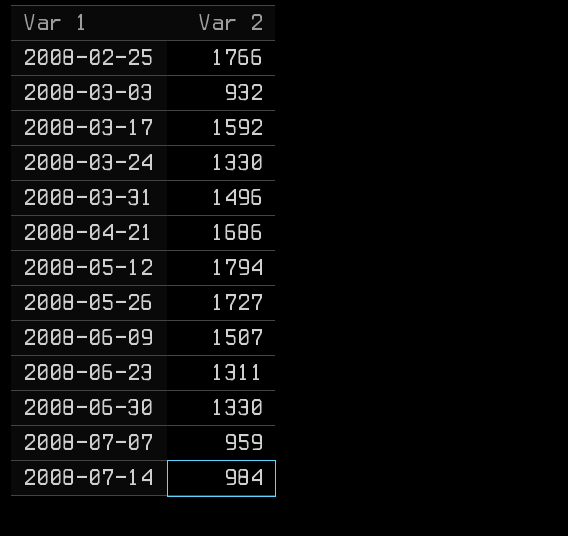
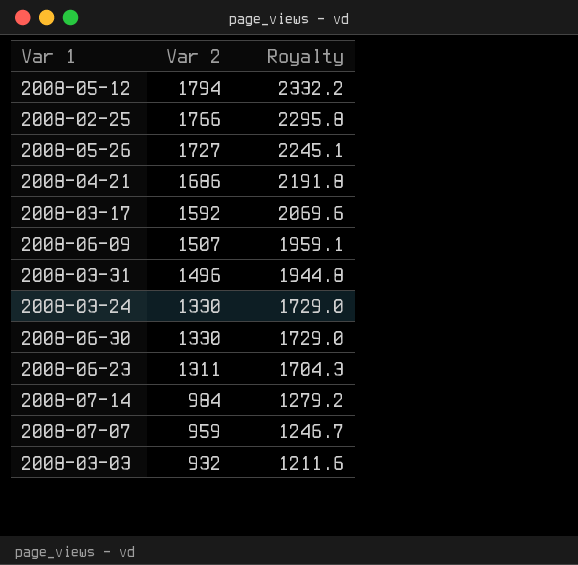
row order: Var 1 ascending -> Var 2 descending
column Royalty | formula: none -> [Var 2] * 1.3

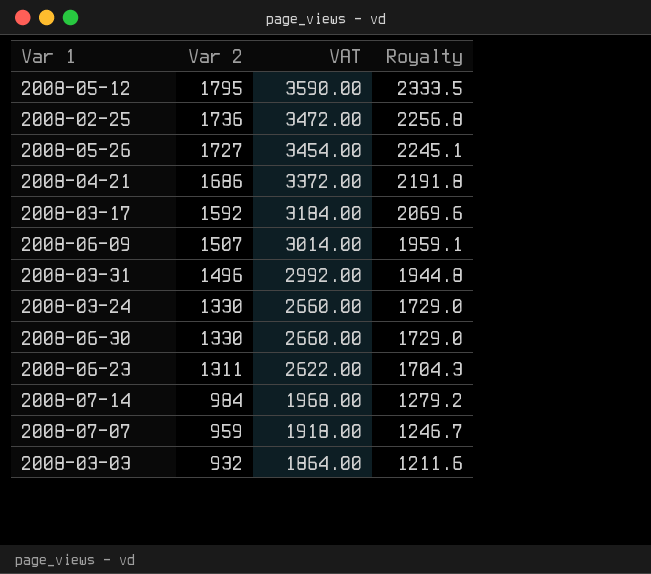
column VAT | formula: none -> [Var 2] * 2
2008-05-12 | Var 2: 1794 -> 1795
2008-05-12 | Royalty: 2332.2 -> 2333.5
2008-02-25 | Var 2: 1766 -> 1736
2008-02-25 | Royalty: 2295.8 -> 2256.8

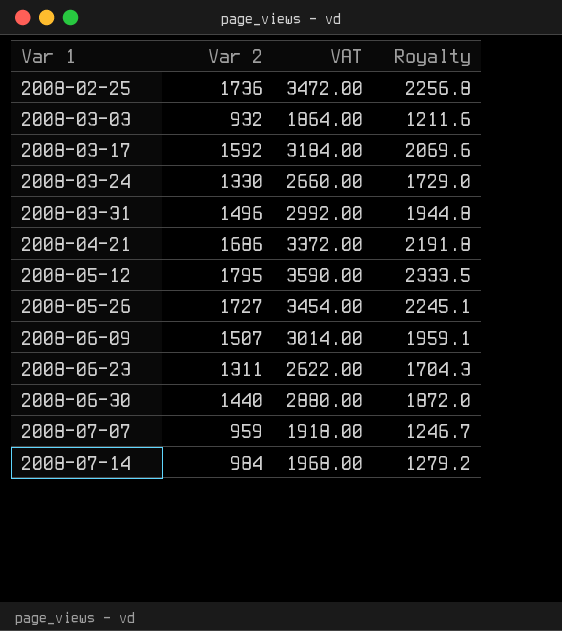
row order: Var 2 descending -> Var 1 ascending
2008-06-30 | Var 2: 1330 -> 1440
2008-06-30 | VAT: 2660.00 -> 2880.00
2008-06-30 | Royalty: 1729.0 -> 1872.0

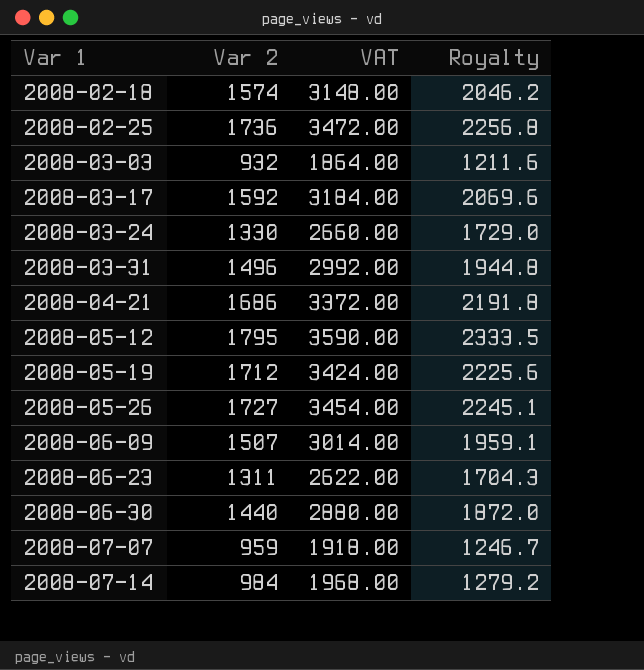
row 2008-02-18: none -> 1574 | 3148.00 | 2046.2
row 2008-05-19: none -> 1712 | 3424.00 | 2225.6

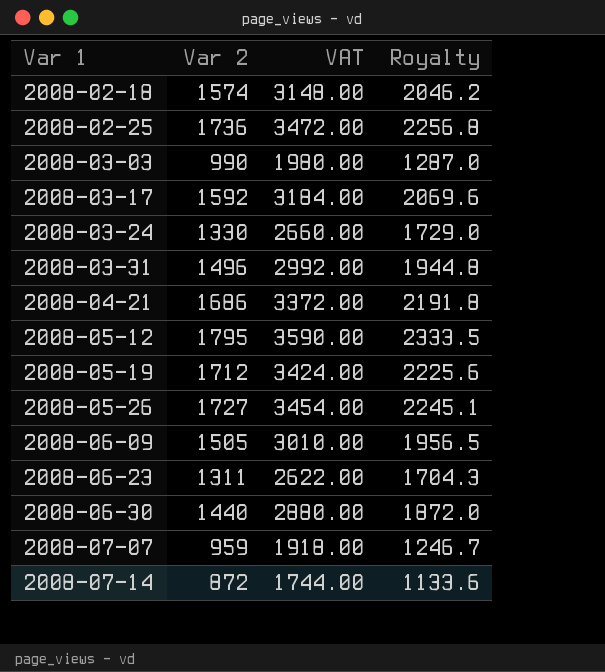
2008-03-03 | Var 2: 932 -> 990
2008-03-03 | VAT: 1864.00 -> 1980.00
2008-03-03 | Royalty: 1211.6 -> 1287.0
2008-06-09 | Var 2: 1507 -> 1505
2008-06-09 | VAT: 3014.00 -> 3010.00
2008-06-09 | Royalty: 1959.1 -> 1956.5
2008-07-14 | Var 2: 984 -> 872
2008-07-14 | VAT: 1968.00 -> 1744.00
2008-07-14 | Royalty: 1279.2 -> 1133.6

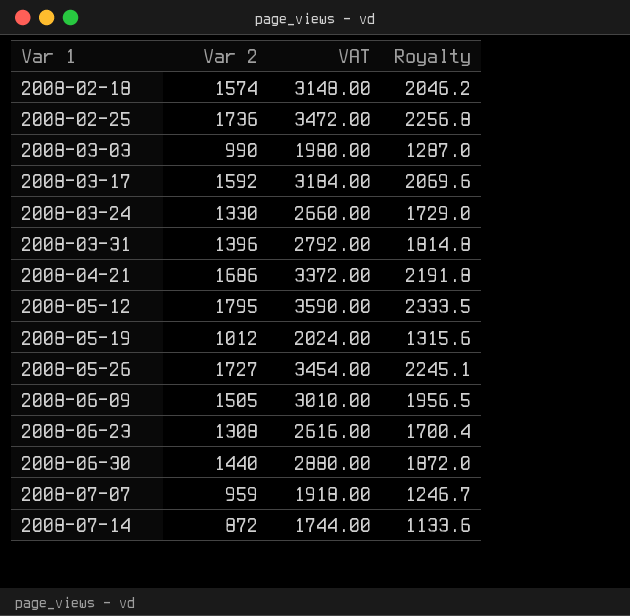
2008-03-31 | Var 2: 1496 -> 1396
2008-03-31 | VAT: 2992.00 -> 2792.00
2008-03-31 | Royalty: 1944.8 -> 1814.8
2008-05-19 | Var 2: 1712 -> 1012
2008-05-19 | VAT: 3424.00 -> 2024.00
2008-05-19 | Royalty: 2225.6 -> 1315.6
2008-06-23 | Var 2: 1311 -> 1308
2008-06-23 | VAT: 2622.00 -> 2616.00
2008-06-23 | Royalty: 1704.3 -> 1700.4

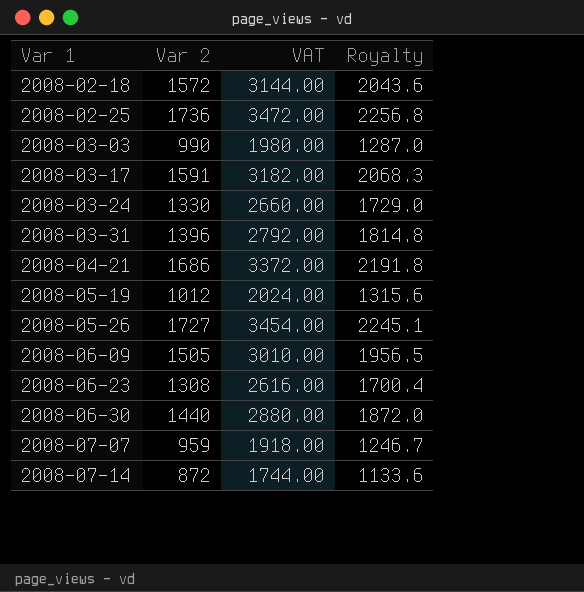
row 2008-05-12: 1795 | 3590.00 | 2333.5 -> none
2008-02-18 | Var 2: 1574 -> 1572
2008-02-18 | VAT: 3148.00 -> 3144.00
2008-02-18 | Royalty: 2046.2 -> 2043.6
2008-03-17 | Var 2: 1592 -> 1591
2008-03-17 | VAT: 3184.00 -> 3182.00
2008-03-17 | Royalty: 2069.6 -> 2068.3

